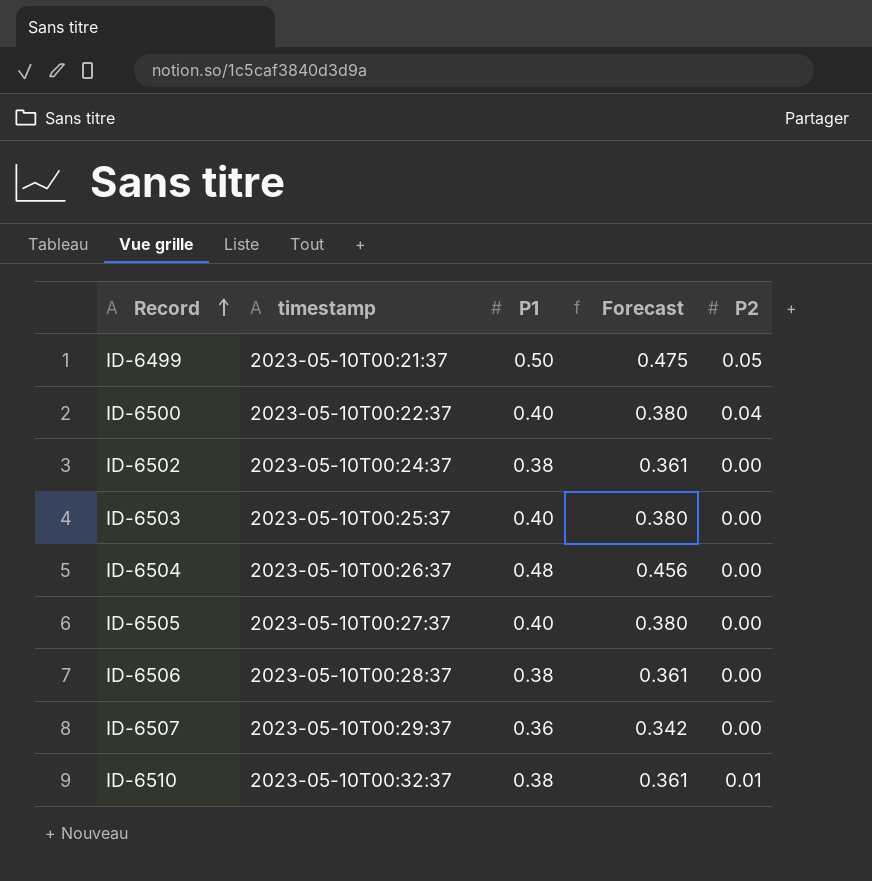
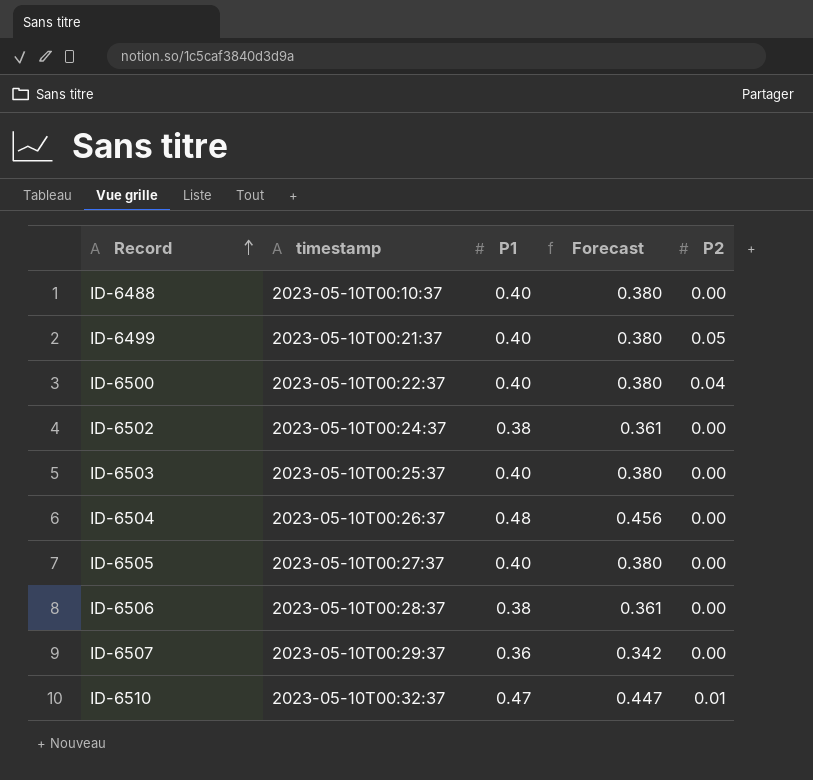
row ID-6488: none -> 2023-05-10T00:10:37 | 0.40 | 0.380 | 0.00
ID-6499 | P1: 0.50 -> 0.40
ID-6499 | Forecast: 0.475 -> 0.380
ID-6510 | P1: 0.38 -> 0.47
ID-6510 | Forecast: 0.361 -> 0.447

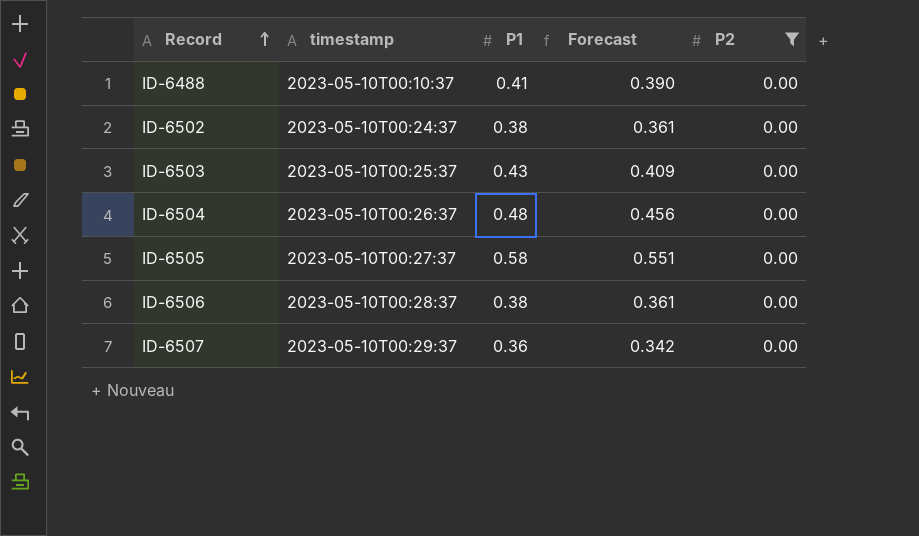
filter: none -> P2 = 0.00
ID-6488 | P1: 0.40 -> 0.41
ID-6488 | Forecast: 0.380 -> 0.390
ID-6503 | P1: 0.40 -> 0.43
ID-6503 | Forecast: 0.380 -> 0.409
ID-6505 | P1: 0.40 -> 0.58
ID-6505 | Forecast: 0.380 -> 0.551

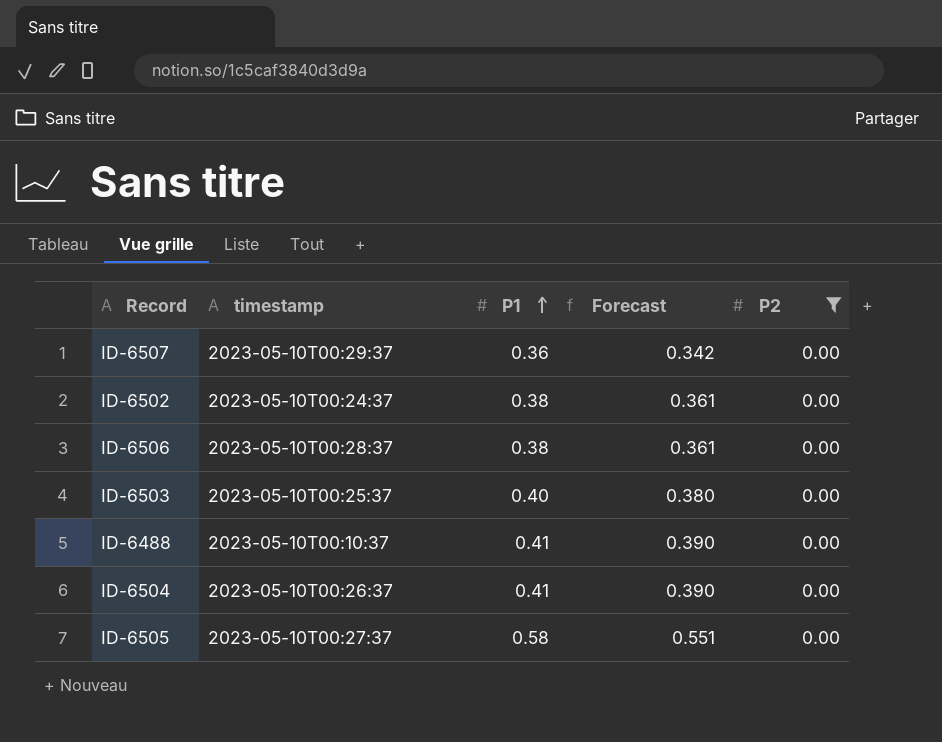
row order: Record ascending -> P1 ascending
ID-6503 | P1: 0.43 -> 0.40
ID-6503 | Forecast: 0.409 -> 0.380
ID-6504 | P1: 0.48 -> 0.41
ID-6504 | Forecast: 0.456 -> 0.390

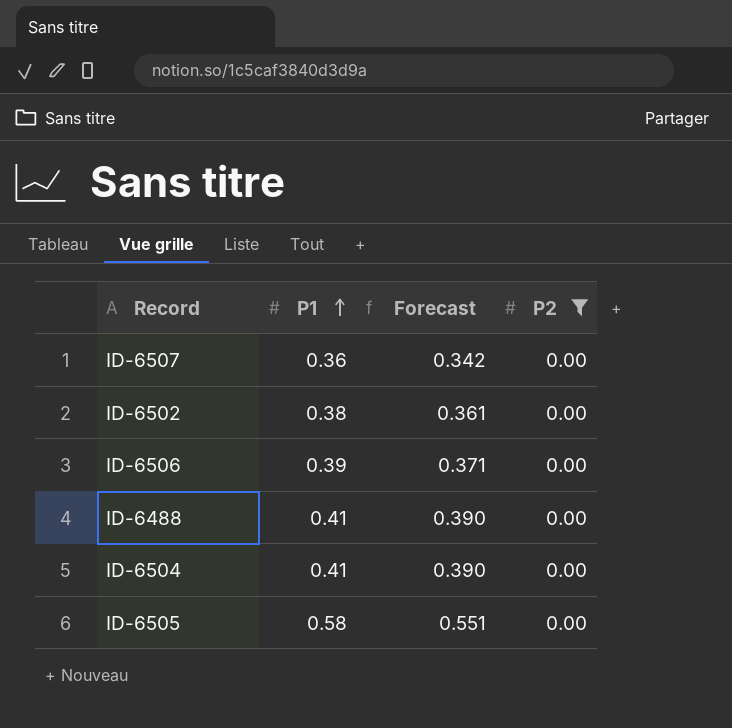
column timestamp | position: 2 -> none
row ID-6503: 2023-05-10T00:25:37 | 0.40 | 0.380 | 0.00 -> none
ID-6506 | P1: 0.38 -> 0.39
ID-6506 | Forecast: 0.361 -> 0.371

